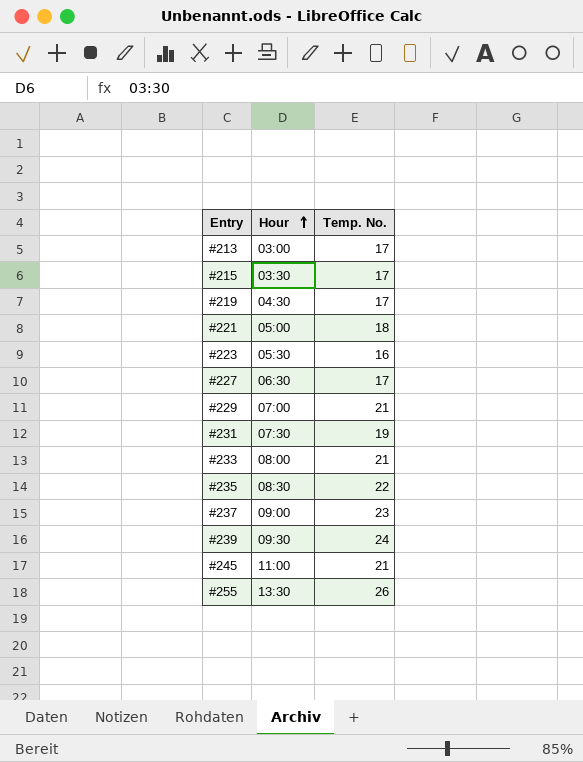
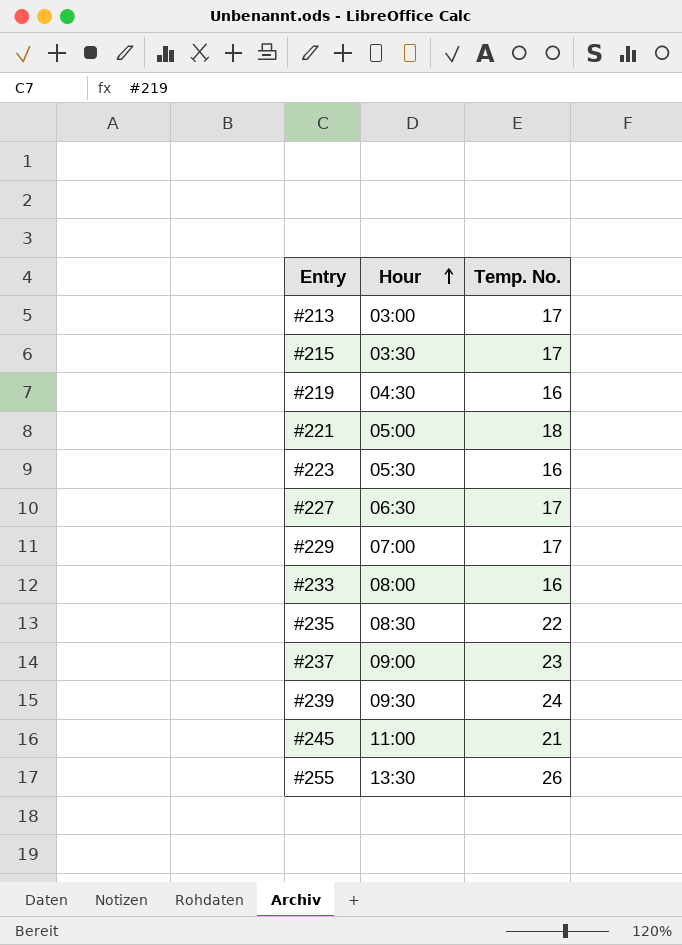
row #231: 07:30 | 19 -> none
#219 | Temp. No.: 17 -> 16
#229 | Temp. No.: 21 -> 17
#233 | Temp. No.: 21 -> 16

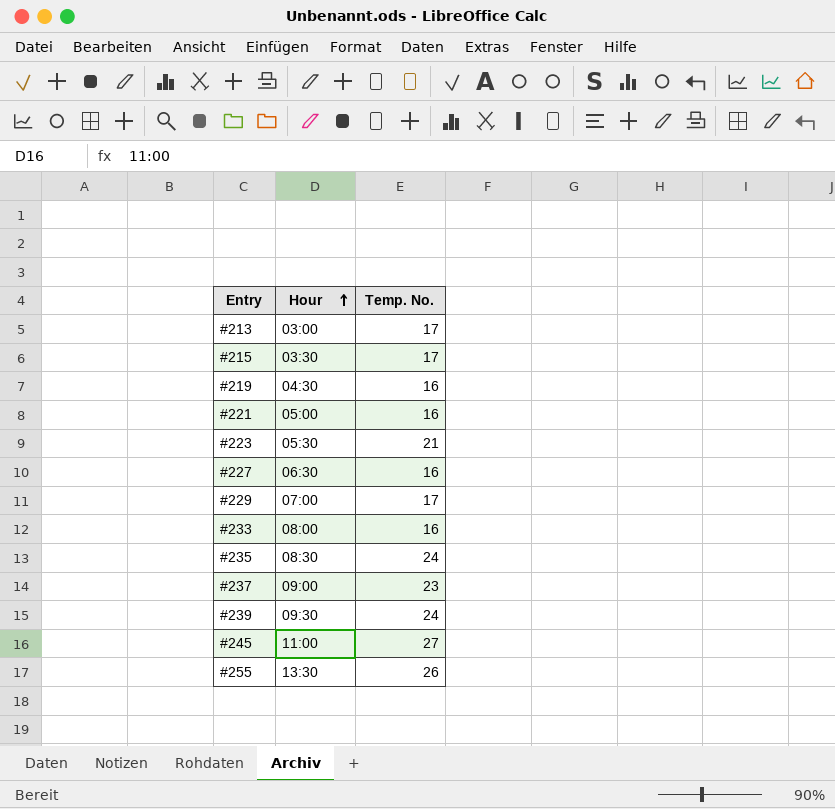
#221 | Temp. No.: 18 -> 16
#223 | Temp. No.: 16 -> 21
#227 | Temp. No.: 17 -> 16
#235 | Temp. No.: 22 -> 24
#245 | Temp. No.: 21 -> 27

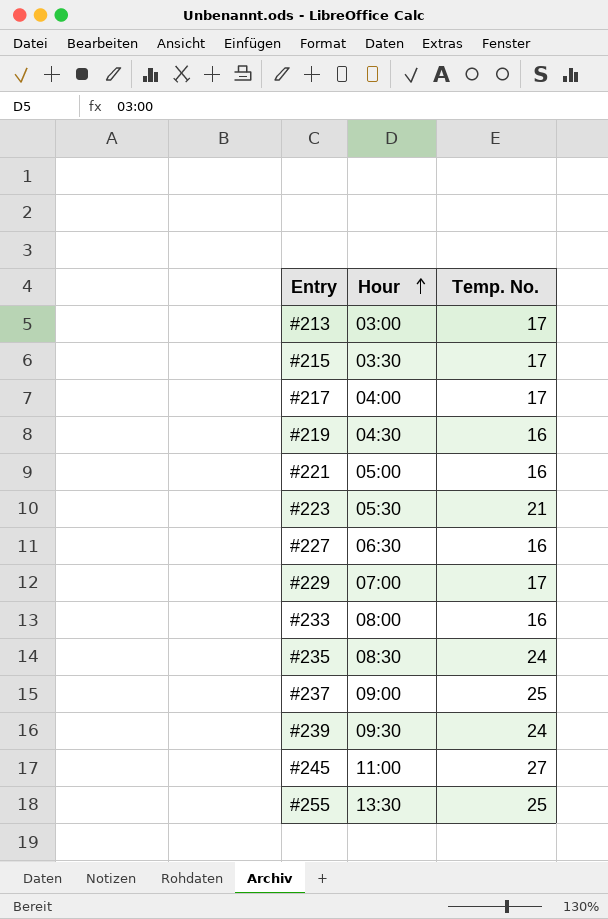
row #217: none -> 04:00 | 17
#237 | Temp. No.: 23 -> 25
#255 | Temp. No.: 26 -> 25

